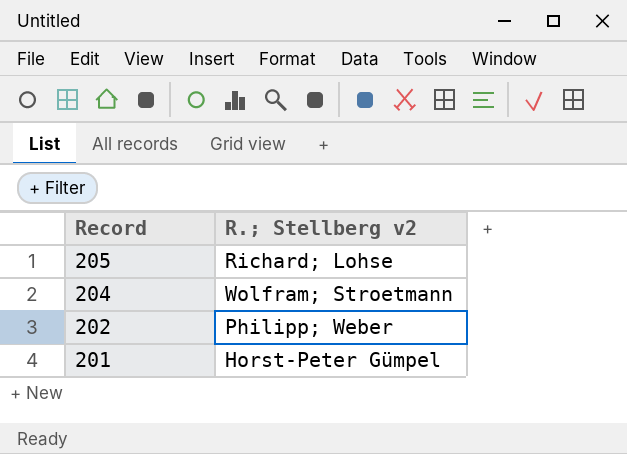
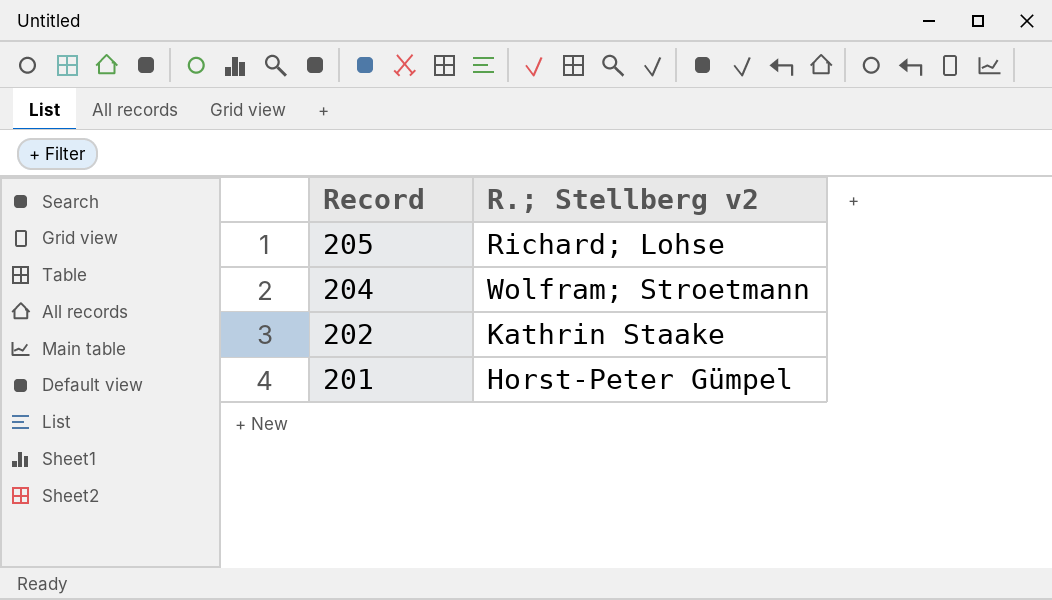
202 | R.; Stellberg v2: Philipp; Weber -> Kathrin Staake

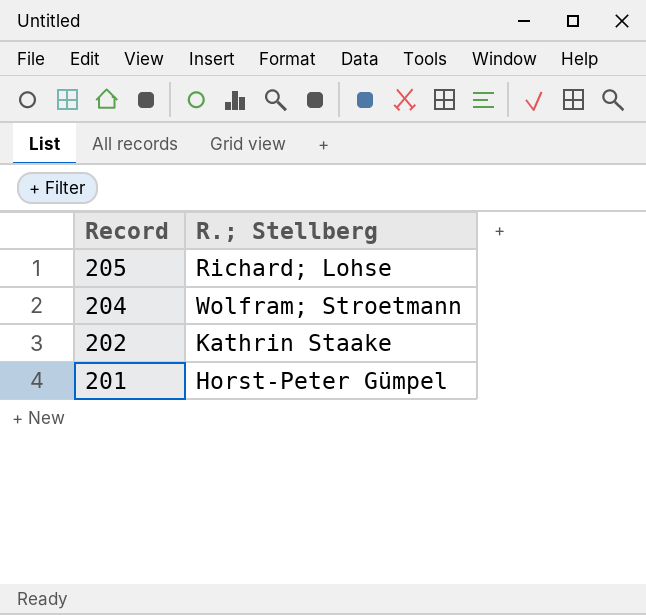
column name: R.; Stellberg v2 -> R.; Stellberg

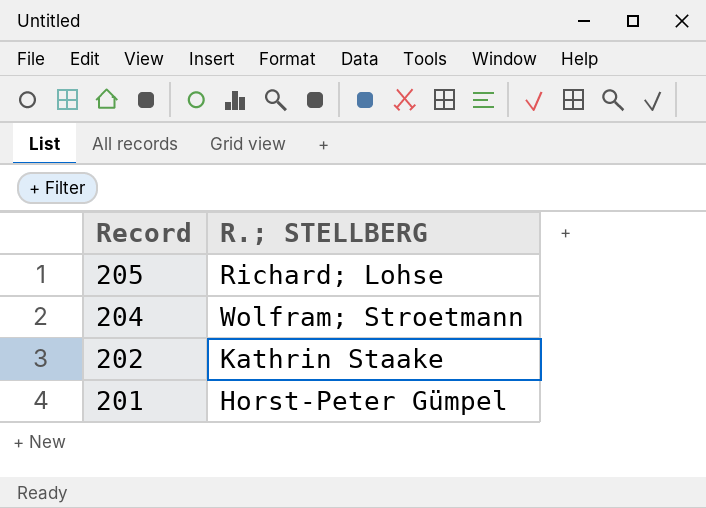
column name: R.; Stellberg -> R.; STELLBERG

